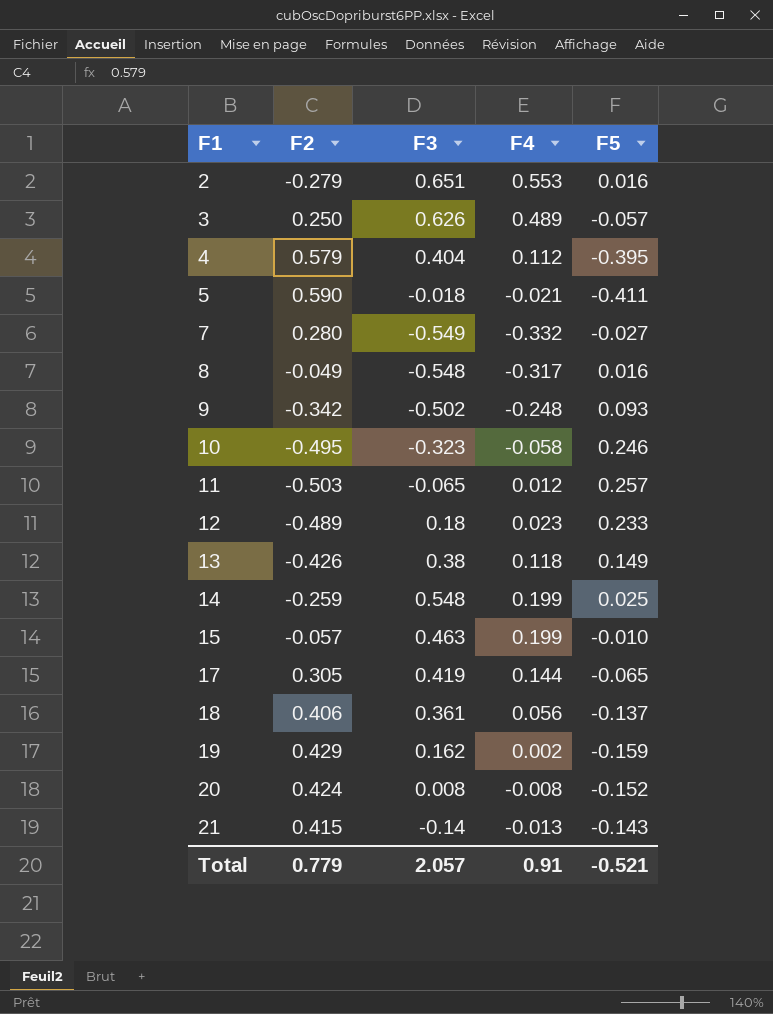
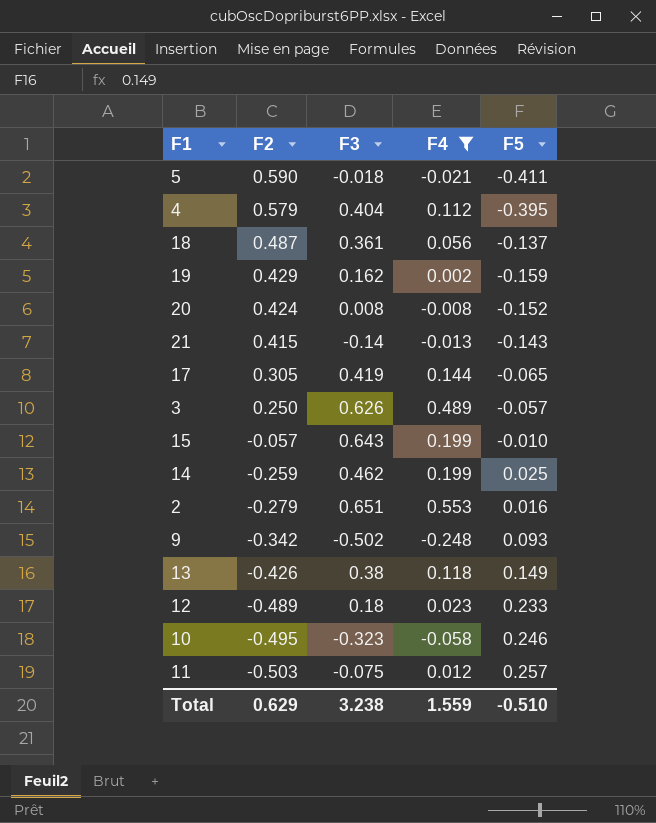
filter: none -> F4 >= -0.248
row order: F1 ascending -> F2 descending
18 | F2: 0.406 -> 0.487
15 | F3: 0.463 -> 0.643
14 | F3: 0.548 -> 0.462
11 | F3: -0.065 -> -0.075
Total | F2: 0.779 -> 0.629
Total | F3: 2.057 -> 3.238
Total | F4: 0.91 -> 1.559
Total | F5: -0.521 -> -0.510

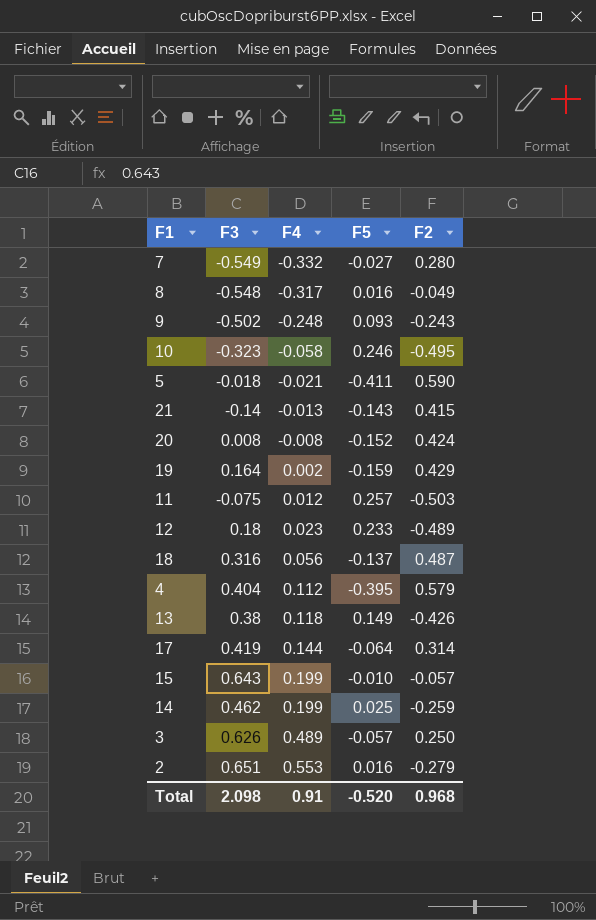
filter: F4 >= -0.248 -> none
row order: F2 descending -> F4 ascending
column F2 | position: 2 -> 5
9 | F2: -0.342 -> -0.243
19 | F3: 0.162 -> 0.164
18 | F3: 0.361 -> 0.316
17 | F5: -0.065 -> -0.064
17 | F2: 0.305 -> 0.314
Total | F3: 3.238 -> 2.098
Total | F4: 1.559 -> 0.91
Total | F5: -0.510 -> -0.520
Total | F2: 0.629 -> 0.968

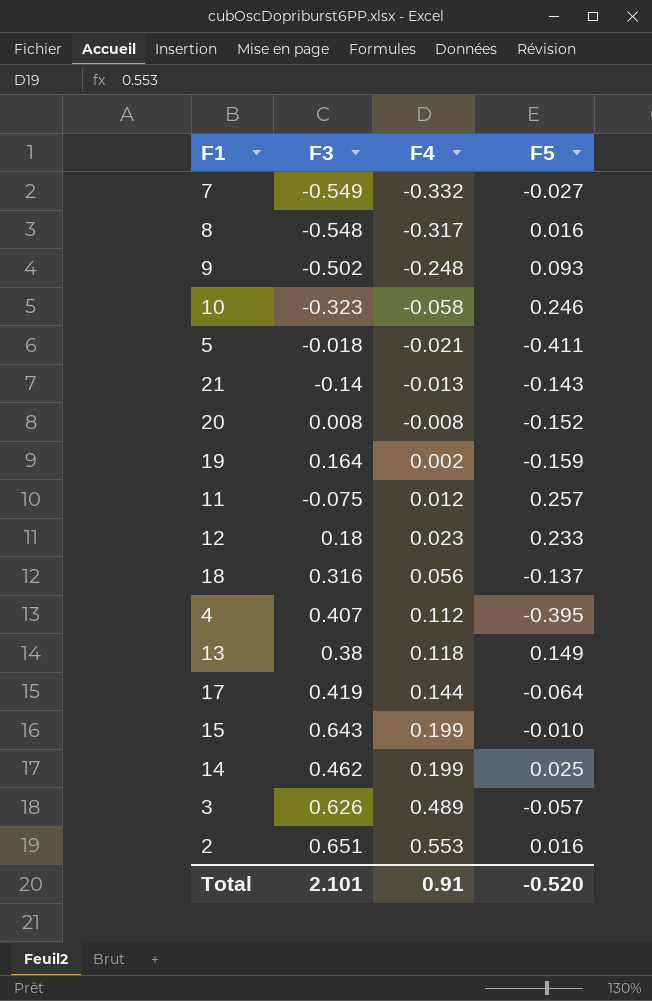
column F2 | position: 5 -> none
4 | F3: 0.404 -> 0.407
Total | F3: 2.098 -> 2.101

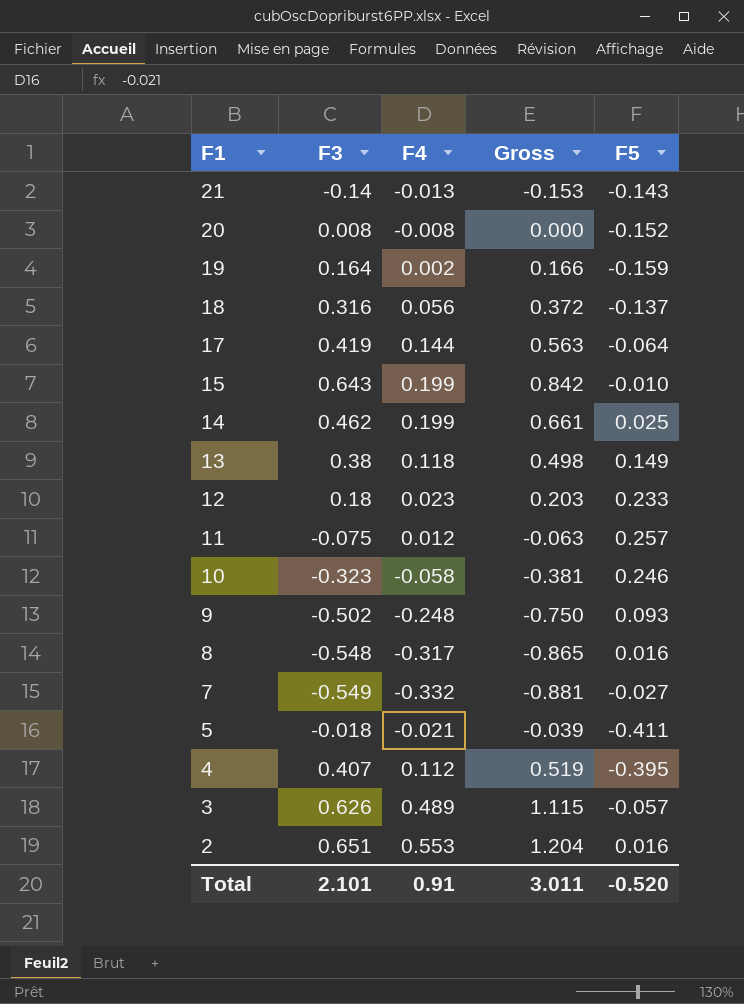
row order: F4 ascending -> F1 descending
column Gross | formula: none -> [F3] + [F4]

